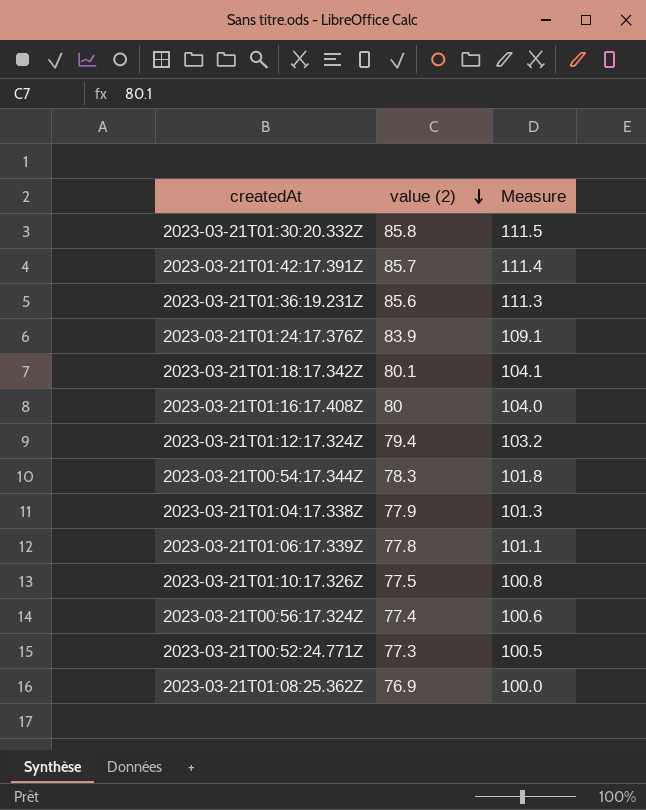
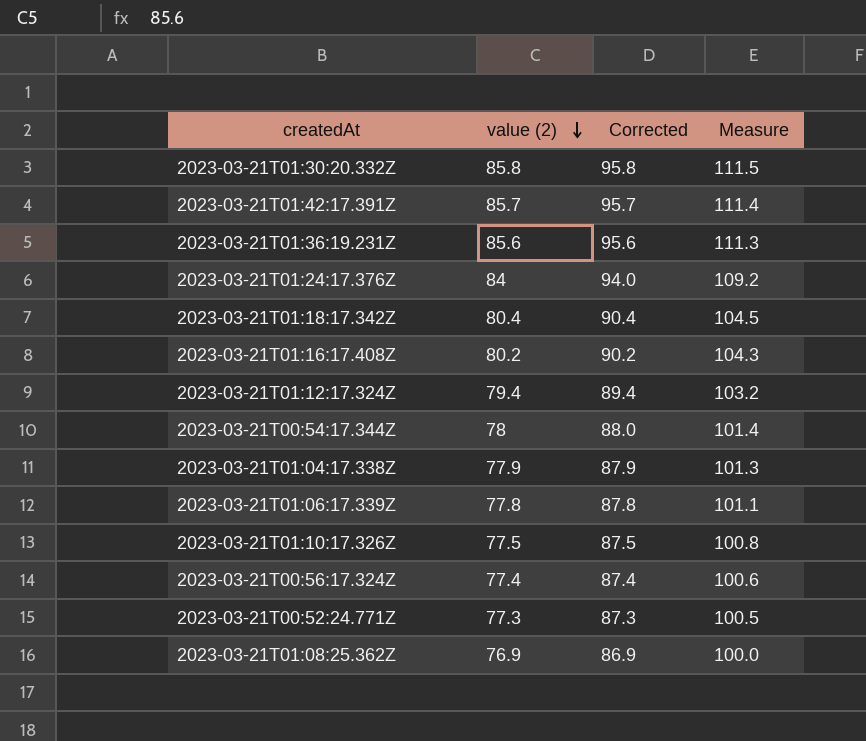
column Corrected | formula: none -> [value (2)] + 10
2023-03-21T01:24:17.376Z | value (2): 83.9 -> 84
2023-03-21T01:24:17.376Z | Measure: 109.1 -> 109.2
2023-03-21T01:18:17.342Z | value (2): 80.1 -> 80.4
2023-03-21T01:18:17.342Z | Measure: 104.1 -> 104.5
2023-03-21T01:16:17.408Z | value (2): 80 -> 80.2
2023-03-21T01:16:17.408Z | Measure: 104.0 -> 104.3
2023-03-21T00:54:17.344Z | value (2): 78.3 -> 78
2023-03-21T00:54:17.344Z | Measure: 101.8 -> 101.4

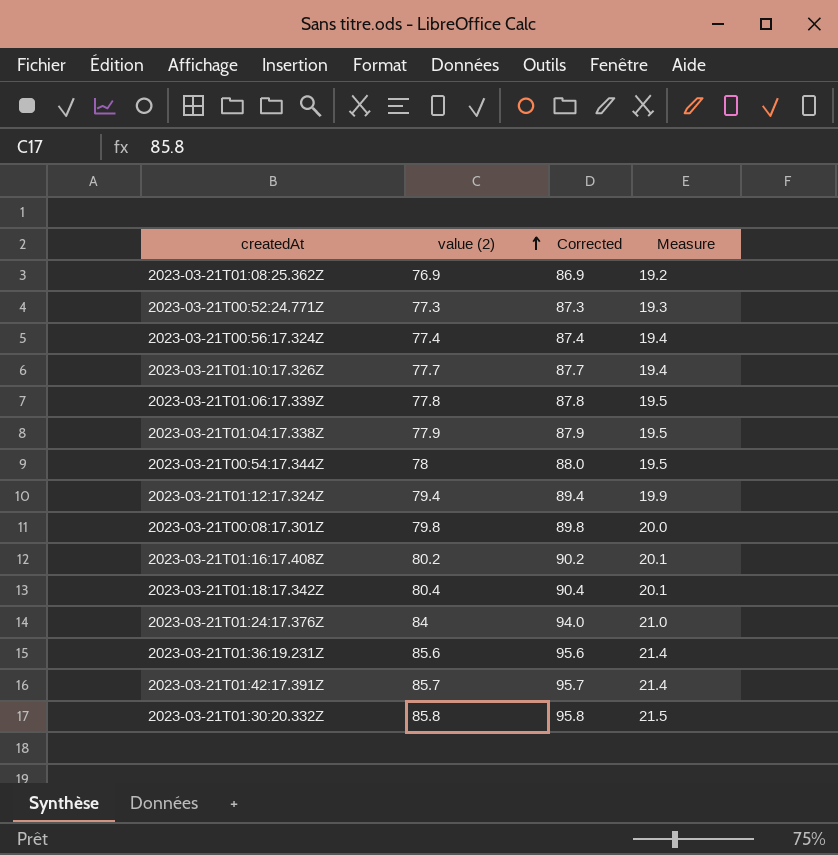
row order: value (2) descending -> value (2) ascending
column Measure | formula: [value (2)] * 1.3 -> [value (2)] * 0.25
2023-03-21T01:10:17.326Z | value (2): 77.5 -> 77.7
2023-03-21T01:10:17.326Z | Corrected: 87.5 -> 87.7
row 2023-03-21T00:08:17.301Z: none -> 79.8 | 89.8 | 20.0

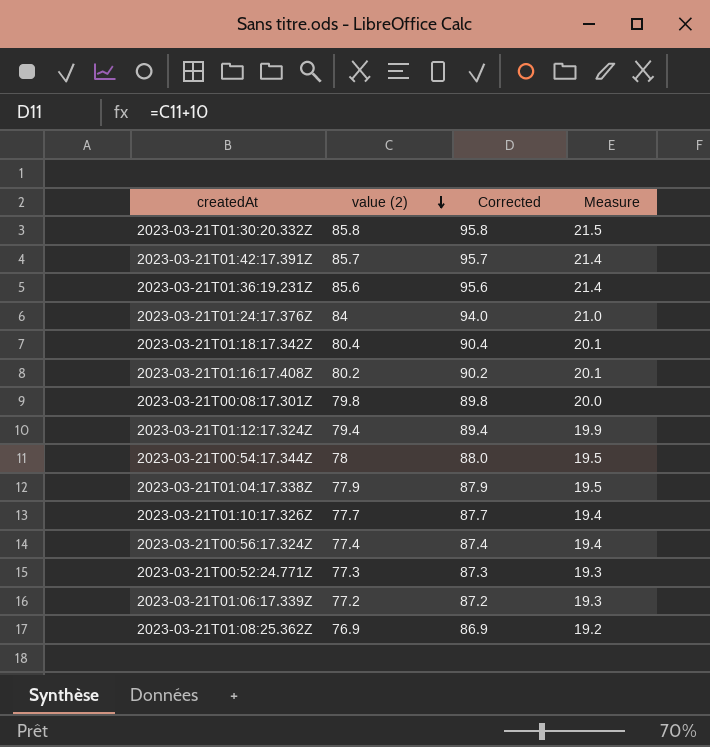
row order: value (2) ascending -> value (2) descending
2023-03-21T01:06:17.339Z | value (2): 77.8 -> 77.2
2023-03-21T01:06:17.339Z | Corrected: 87.8 -> 87.2
2023-03-21T01:06:17.339Z | Measure: 19.5 -> 19.3

